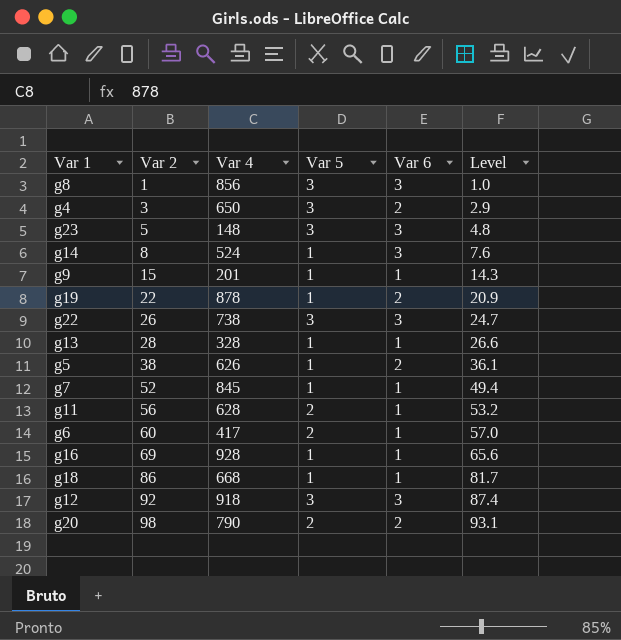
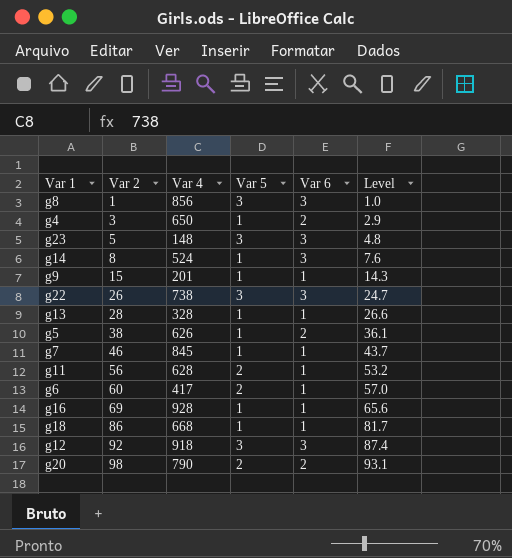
row g19: 22 | 878 | 1 | 2 | 20.9 -> none
g4 | Var 5: 3 -> 1
g7 | Var 2: 52 -> 46
g7 | Level: 49.4 -> 43.7

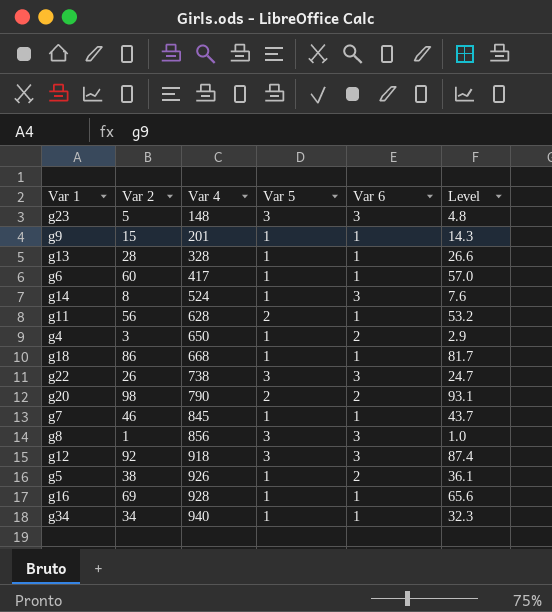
row order: Var 2 ascending -> Var 4 ascending
g6 | Var 5: 2 -> 1
g5 | Var 4: 626 -> 926
row g34: none -> 34 | 940 | 1 | 1 | 32.3

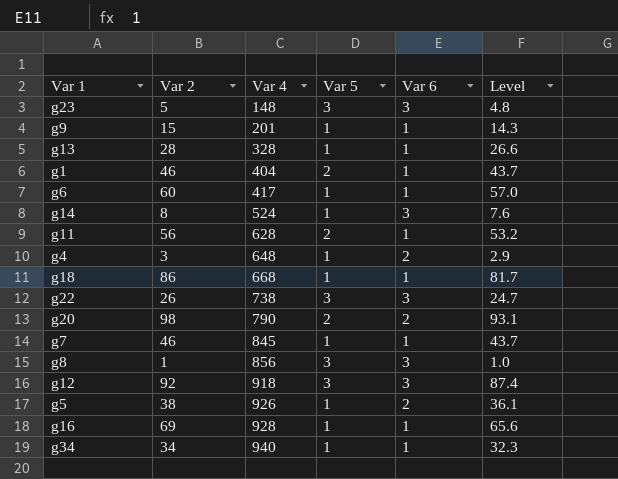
row g1: none -> 46 | 404 | 2 | 1 | 43.7
g4 | Var 4: 650 -> 648

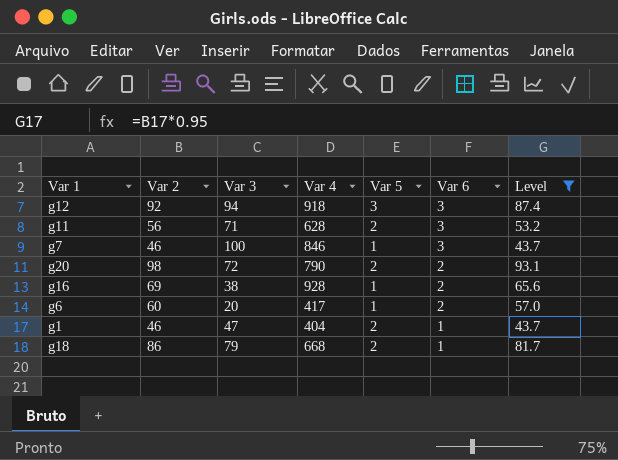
filter: none -> Level >= 43.7
row order: Var 4 ascending -> Var 6 descending
column Var 3 | position: none -> 3
g11 | Var 6: 1 -> 3
g7 | Var 4: 845 -> 846
g7 | Var 6: 1 -> 3
g16 | Var 6: 1 -> 2
g6 | Var 6: 1 -> 2
g18 | Var 5: 1 -> 2

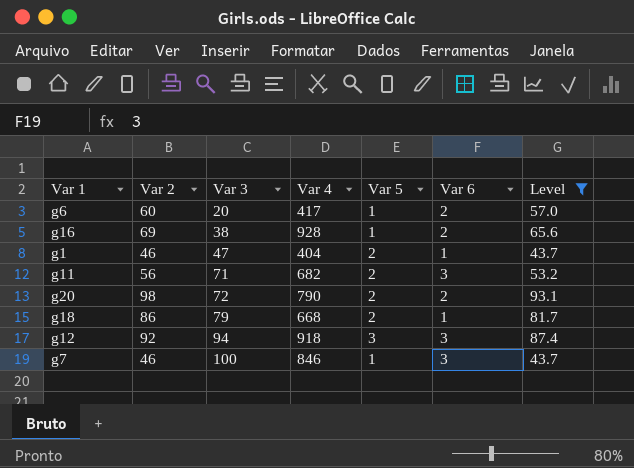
row order: Var 6 descending -> Var 3 ascending
g11 | Var 4: 628 -> 682

